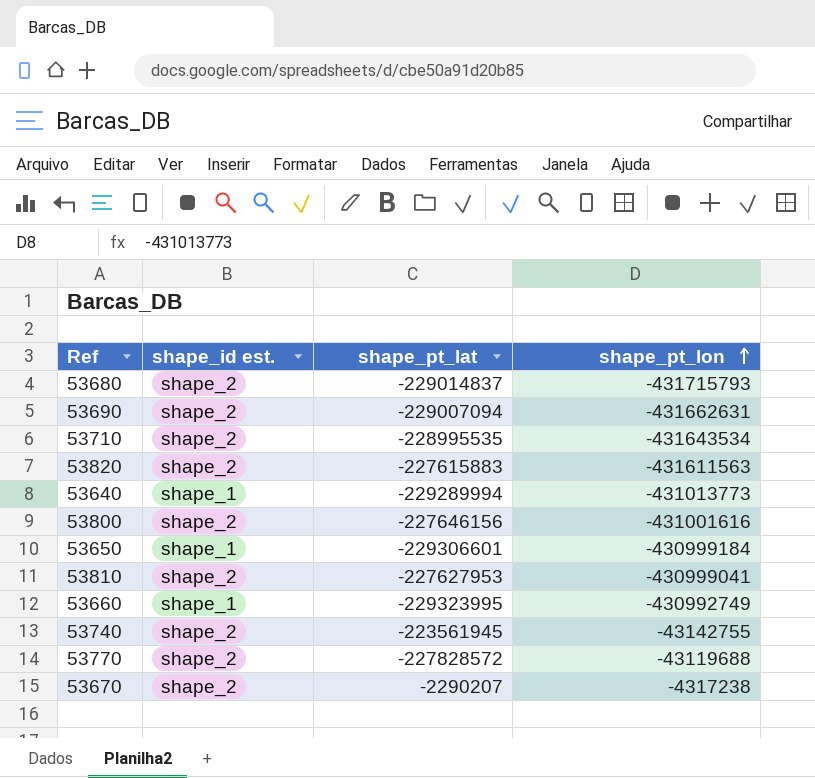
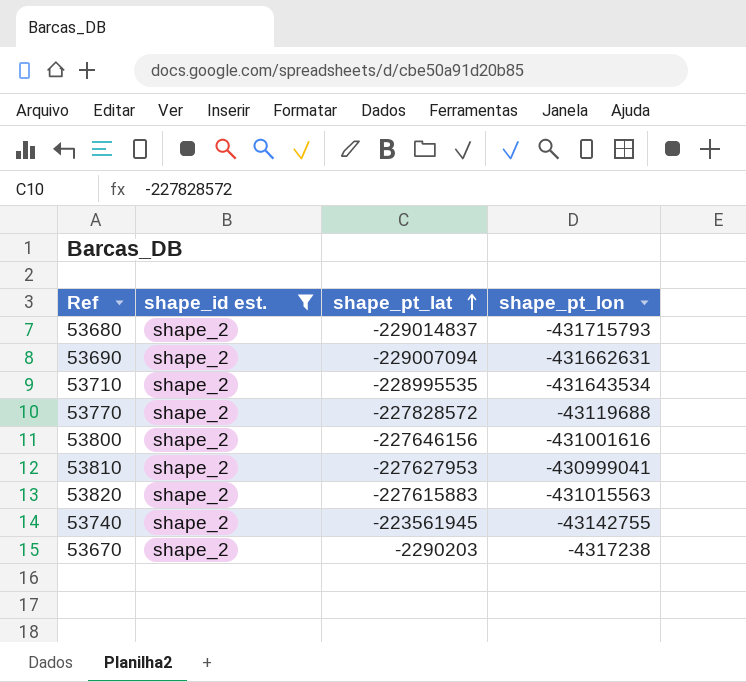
filter: none -> shape_id est. = shape_2
row order: shape_pt_lon ascending -> shape_pt_lat ascending
53820 | shape_pt_lon: -431611563 -> -431015563
53670 | shape_pt_lat: -2290207 -> -2290203

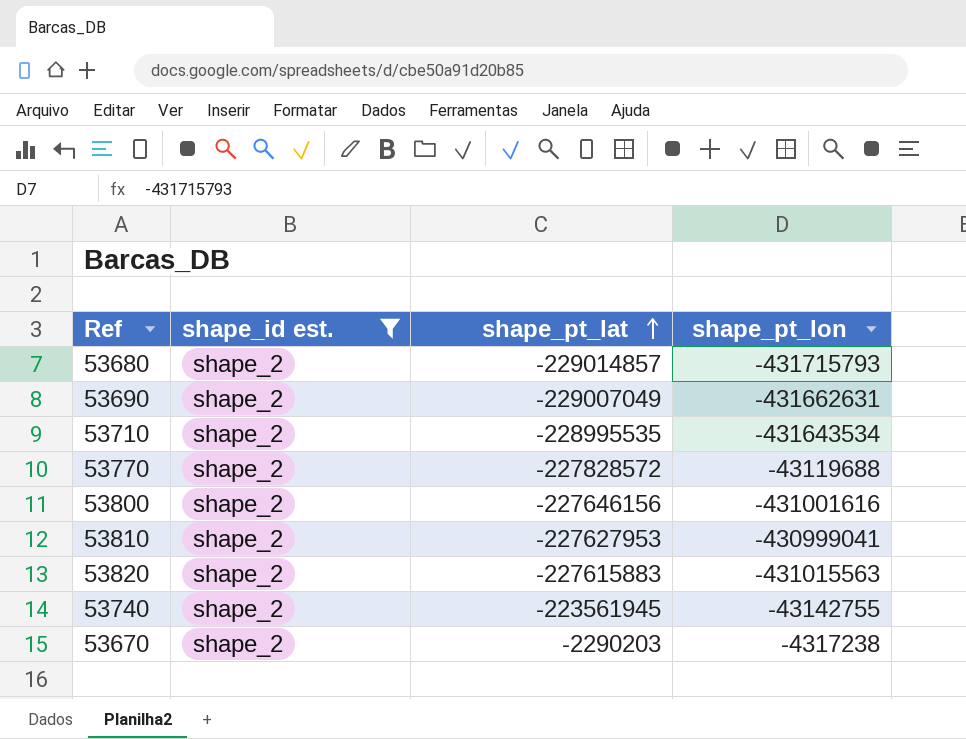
53680 | shape_pt_lat: -229014837 -> -229014857
53690 | shape_pt_lat: -229007094 -> -229007049

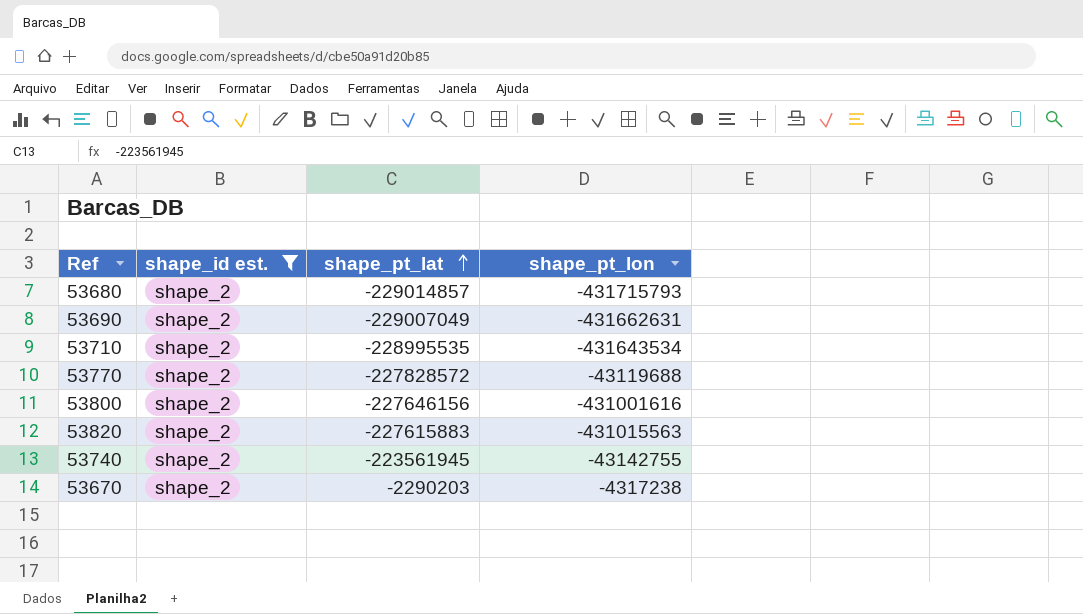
row 53810: shape_2 | -227627953 | -430999041 -> none

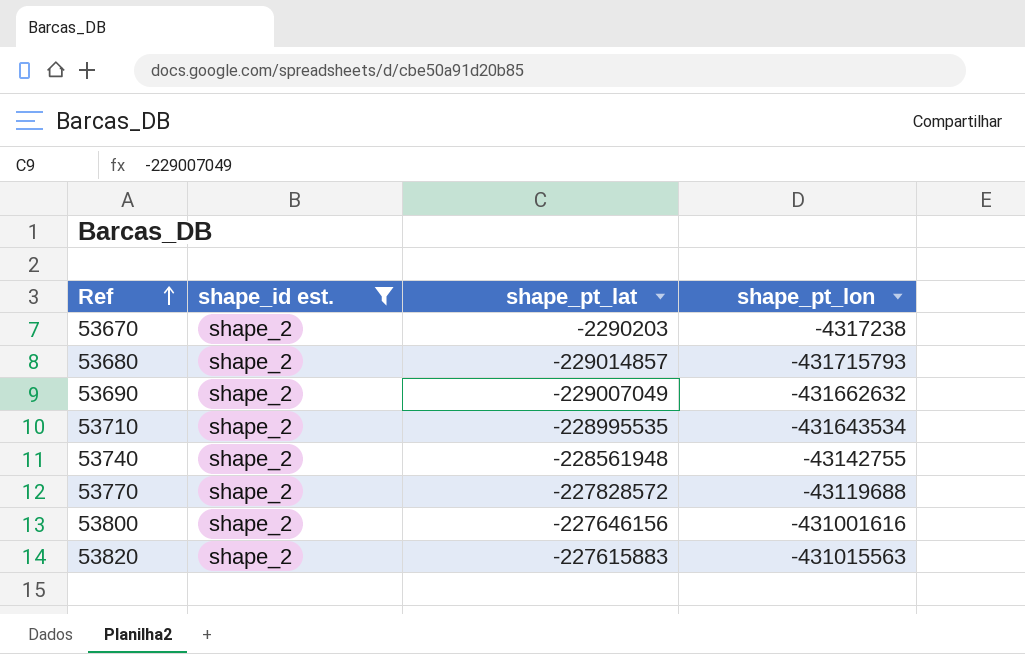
row order: shape_pt_lat ascending -> Ref ascending
53690 | shape_pt_lon: -431662631 -> -431662632
53740 | shape_pt_lat: -223561945 -> -228561948

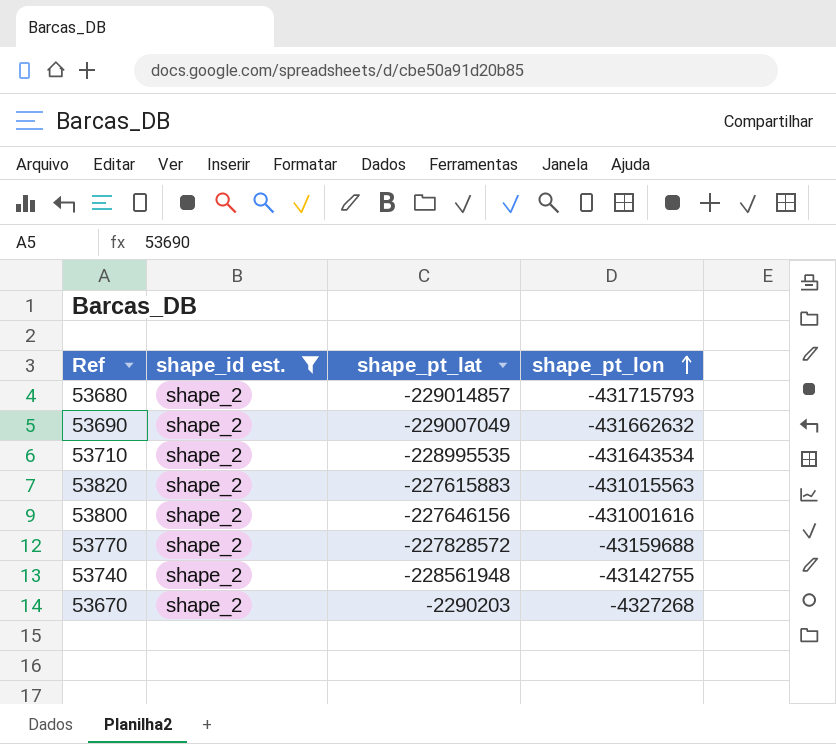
row order: Ref ascending -> shape_pt_lon ascending
53770 | shape_pt_lon: -43119688 -> -43159688
53670 | shape_pt_lon: -4317238 -> -4327268

